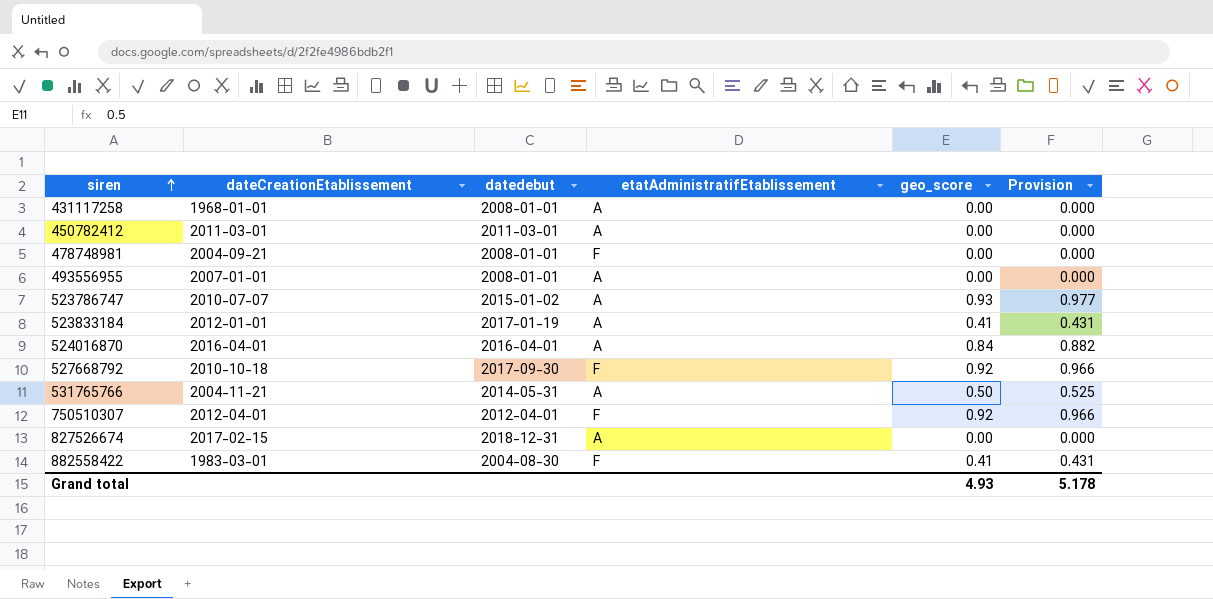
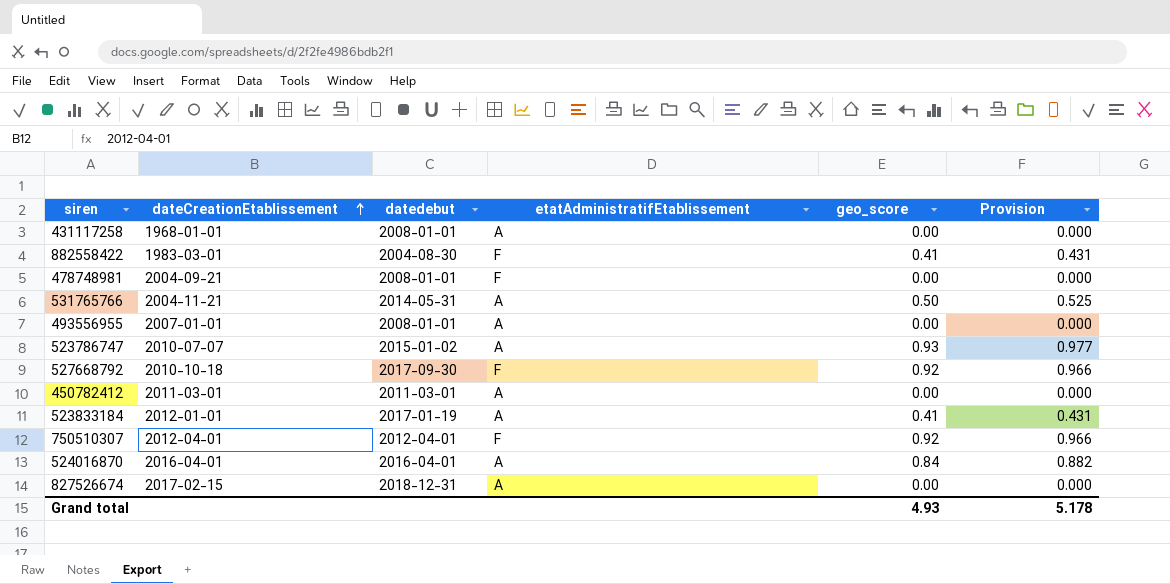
row order: siren ascending -> dateCreationEtablissement ascending

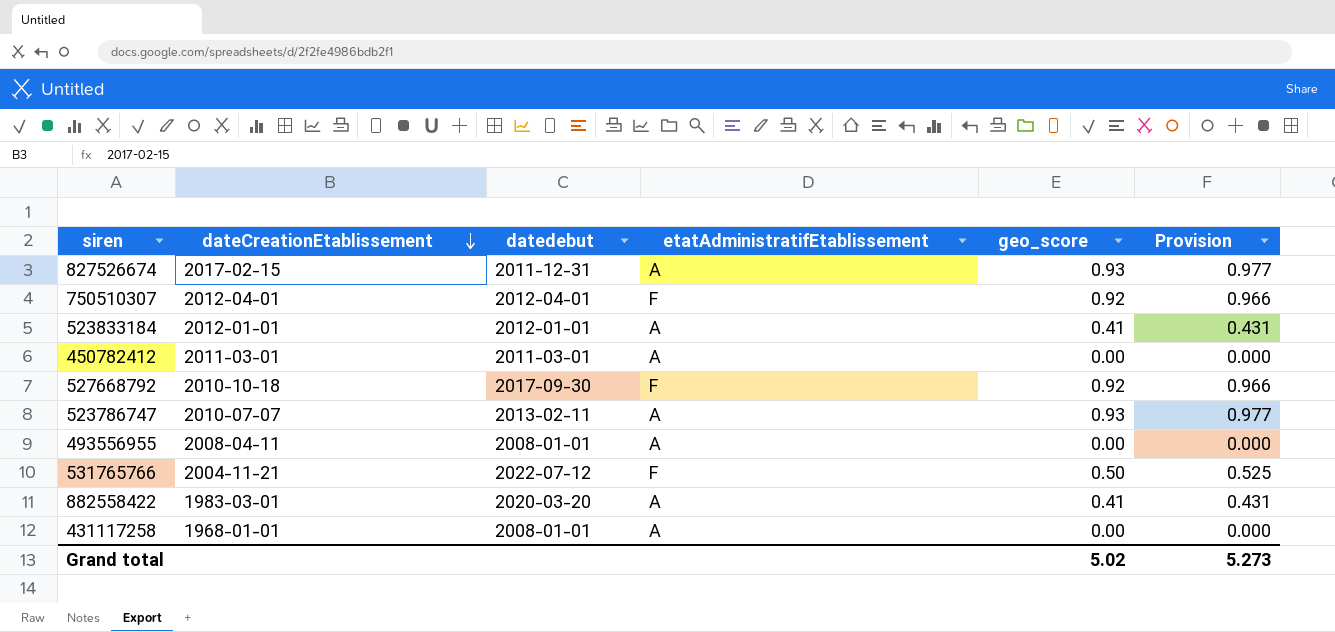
row order: dateCreationEtablissement ascending -> dateCreationEtablissement descending
row 478748981: 2004-09-21 | 2008-01-01 | F | 0.00 | 0.000 -> none
row 524016870: 2016-04-01 | 2016-04-01 | A | 0.84 | 0.882 -> none
827526674 | datedebut: 2018-12-31 -> 2011-12-31
827526674 | geo_score: 0.00 -> 0.93
827526674 | Provision: 0.000 -> 0.977
523833184 | datedebut: 2017-01-19 -> 2012-01-01
523786747 | datedebut: 2015-01-02 -> 2013-02-11
493556955 | dateCreationEtablissement: 2007-01-01 -> 2008-04-11
531765766 | datedebut: 2014-05-31 -> 2022-07-12
531765766 | etatAdministratifEtablissement: A -> F
882558422 | datedebut: 2004-08-30 -> 2020-03-20
882558422 | etatAdministratifEtablissement: F -> A
Grand total | geo_score: 4.93 -> 5.02
Grand total | Provision: 5.178 -> 5.273

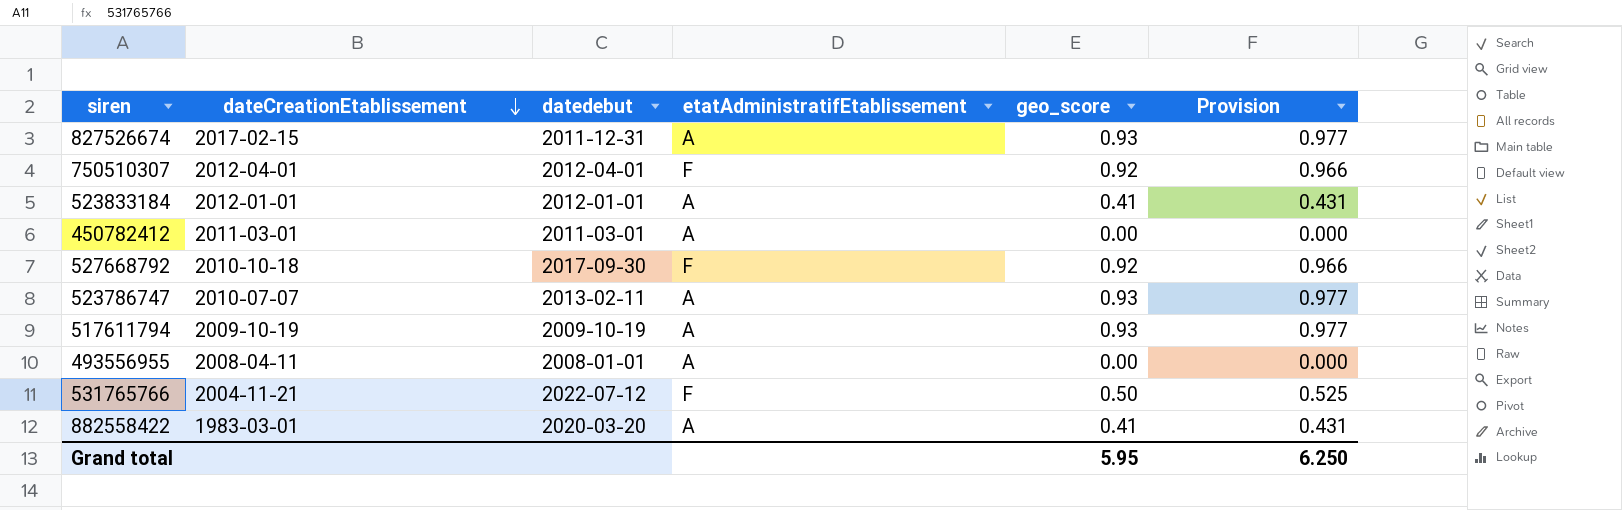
row 431117258: 1968-01-01 | 2008-01-01 | A | 0.00 | 0.000 -> none
row 517611794: none -> 2009-10-19 | 2009-10-19 | A | 0.93 | 0.977
Grand total | geo_score: 5.02 -> 5.95
Grand total | Provision: 5.273 -> 6.250

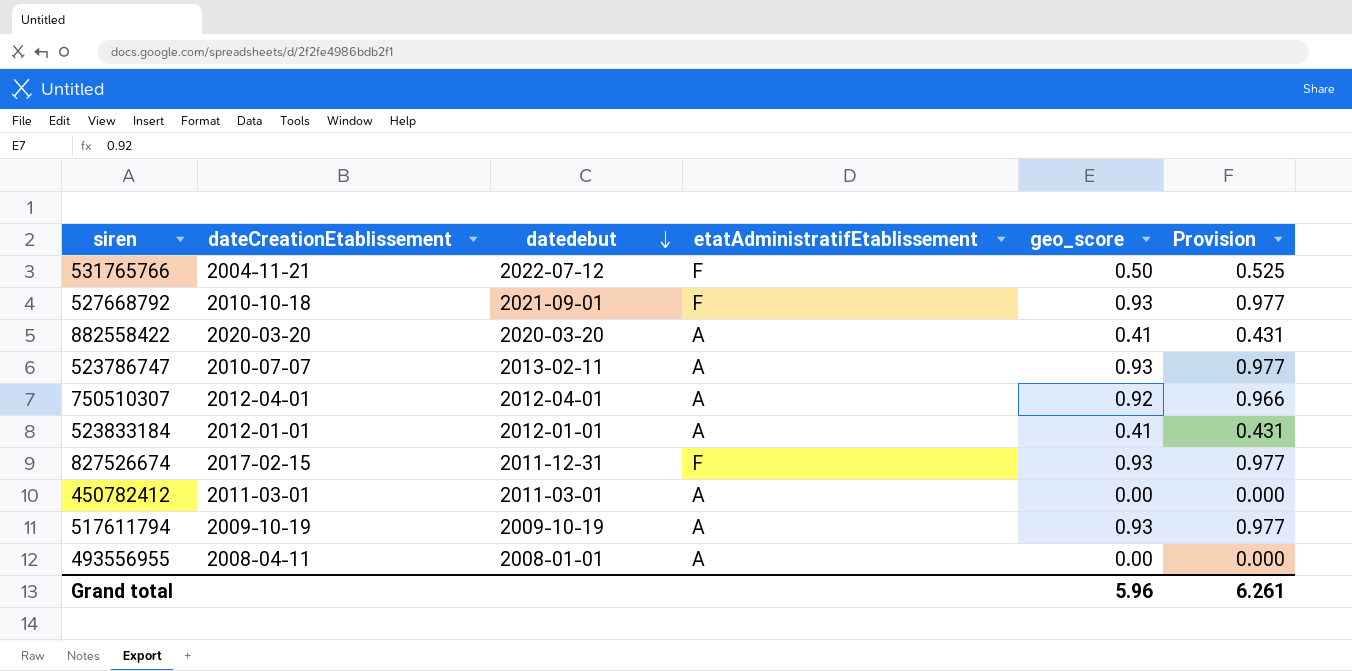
row order: dateCreationEtablissement descending -> datedebut descending
527668792 | datedebut: 2017-09-30 -> 2021-09-01
527668792 | geo_score: 0.92 -> 0.93
527668792 | Provision: 0.966 -> 0.977
882558422 | dateCreationEtablissement: 1983-03-01 -> 2020-03-20
750510307 | etatAdministratifEtablissement: F -> A
827526674 | etatAdministratifEtablissement: A -> F
Grand total | geo_score: 5.95 -> 5.96
Grand total | Provision: 6.250 -> 6.261

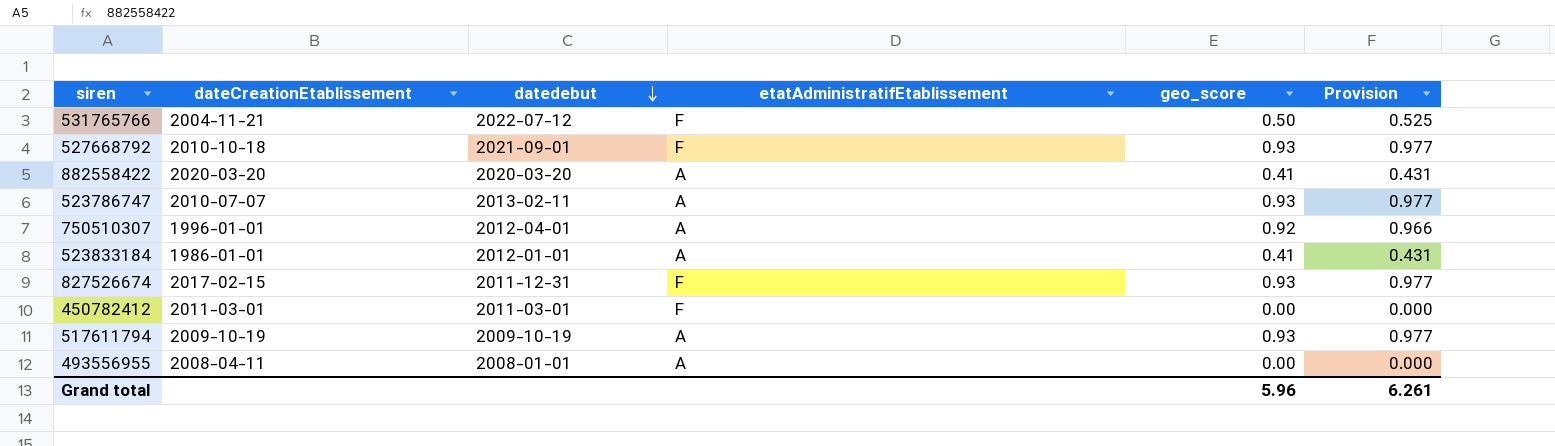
750510307 | dateCreationEtablissement: 2012-04-01 -> 1996-01-01
523833184 | dateCreationEtablissement: 2012-01-01 -> 1986-01-01
450782412 | etatAdministratifEtablissement: A -> F

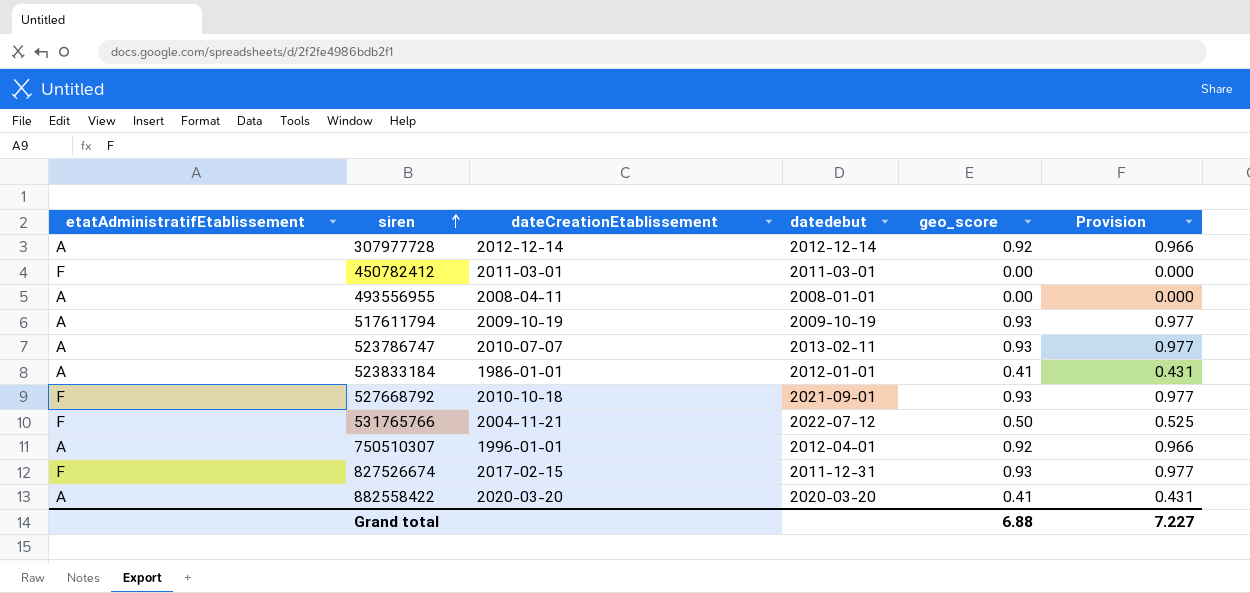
row order: datedebut descending -> siren ascending
column etatAdministratifEtablissement | position: 4 -> 1
row 307977728: none -> A | 2012-12-14 | 2012-12-14 | 0.92 | 0.966
Grand total | geo_score: 5.96 -> 6.88
Grand total | Provision: 6.261 -> 7.227

